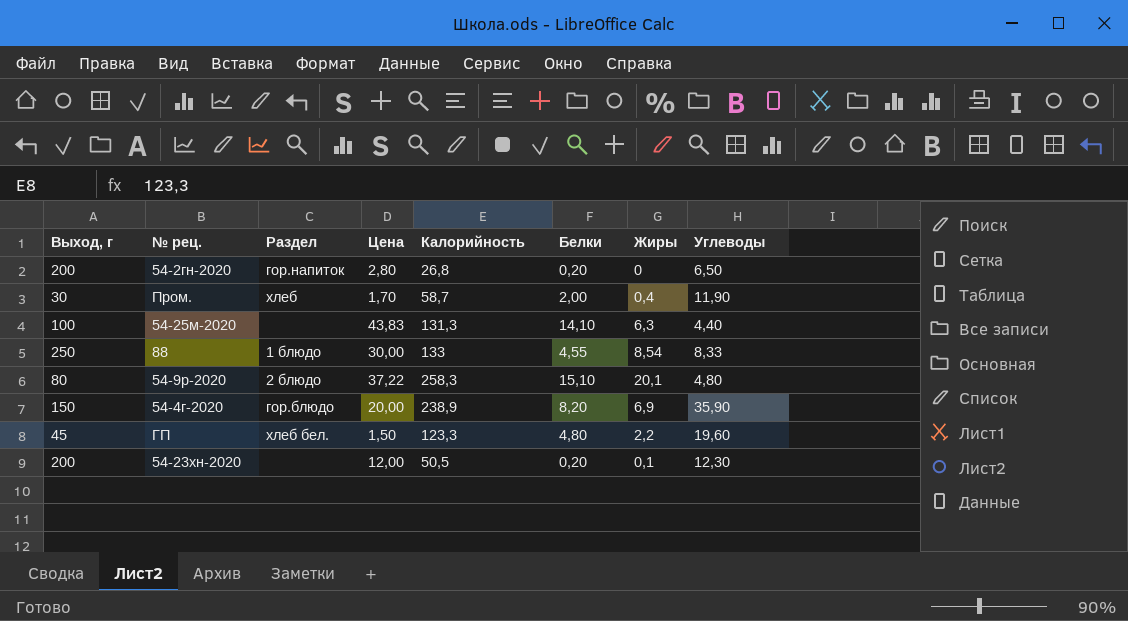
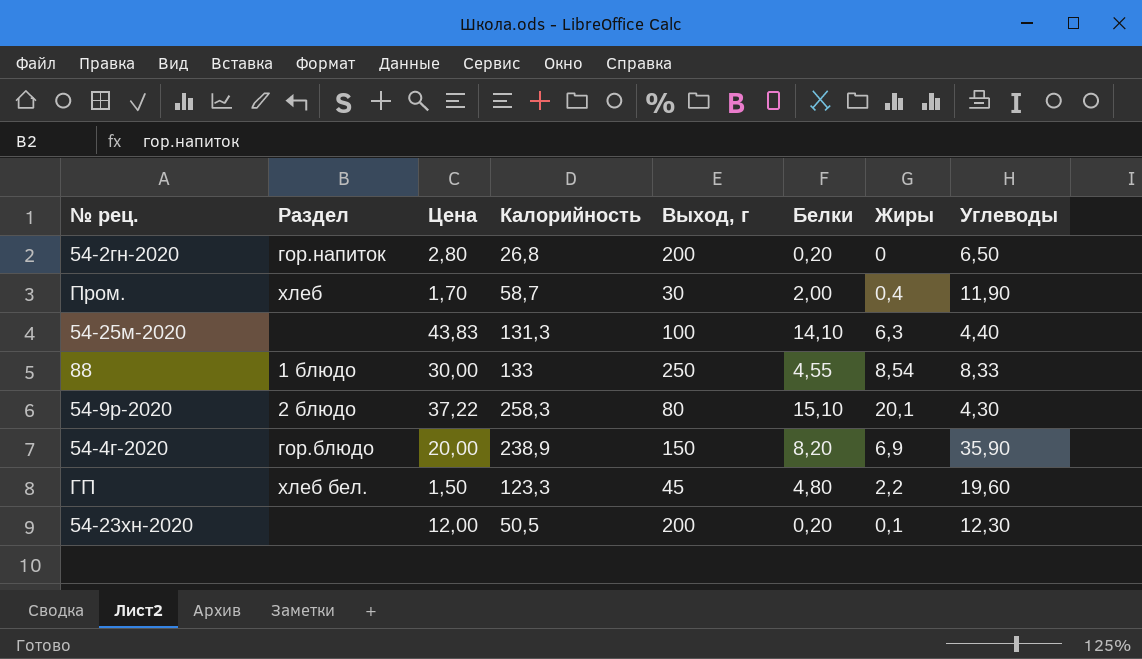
column Выход, г | position: 1 -> 5
54-9р-2020 | Углеводы: 4,80 -> 4,30

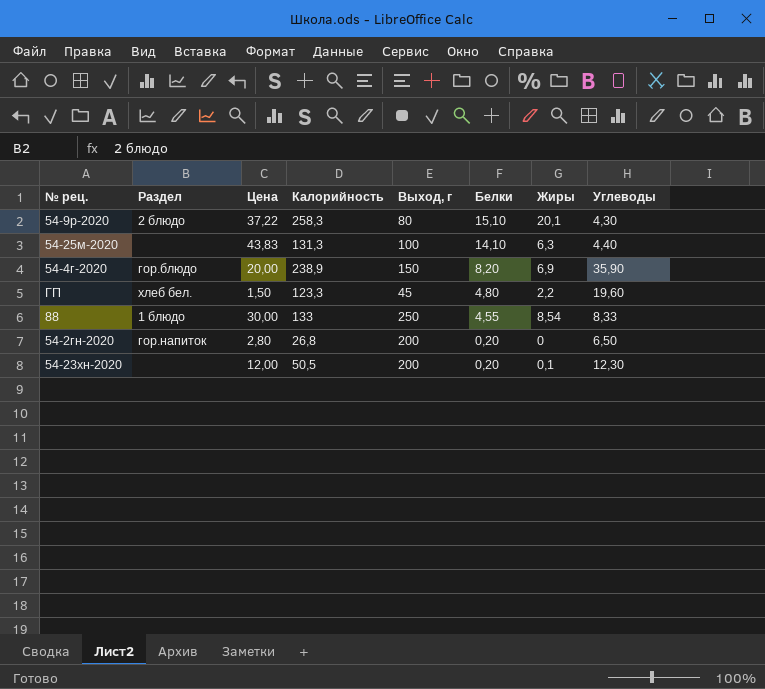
row order: none -> Белки descending
row Пром.: хлеб | 1,70 | 58,7 | 30 | 2,00 | 0,4 | 11,90 -> none

